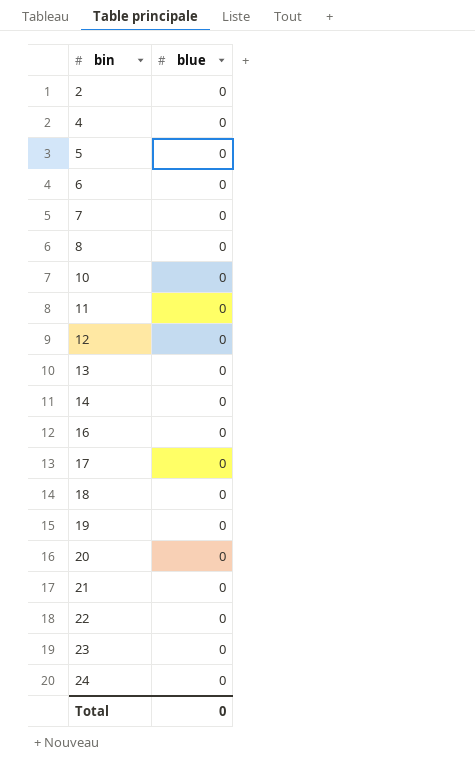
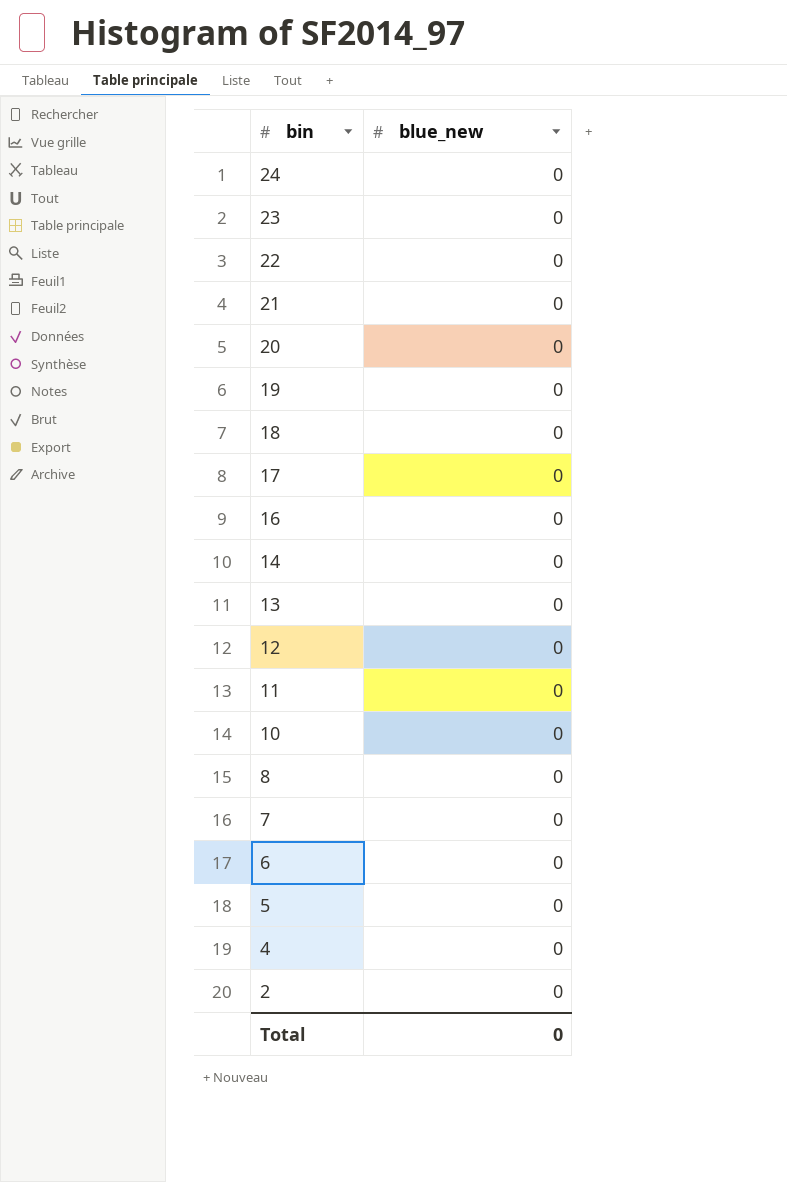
row order: bin ascending -> bin descending
column name: blue -> blue_new

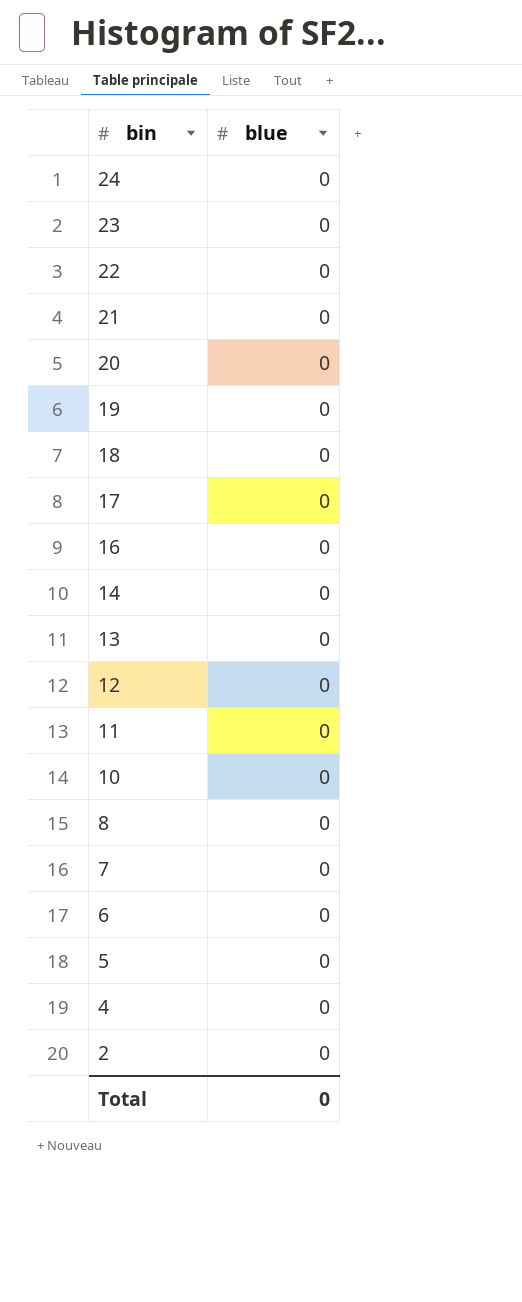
column name: blue_new -> blue

